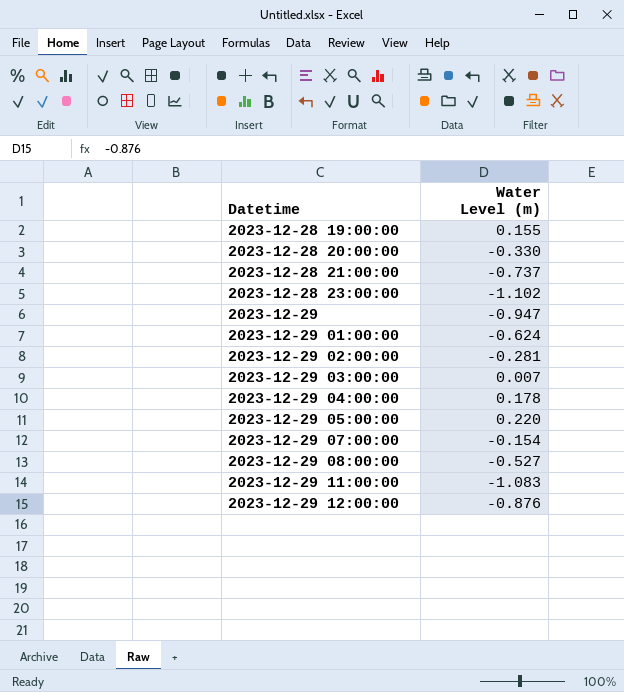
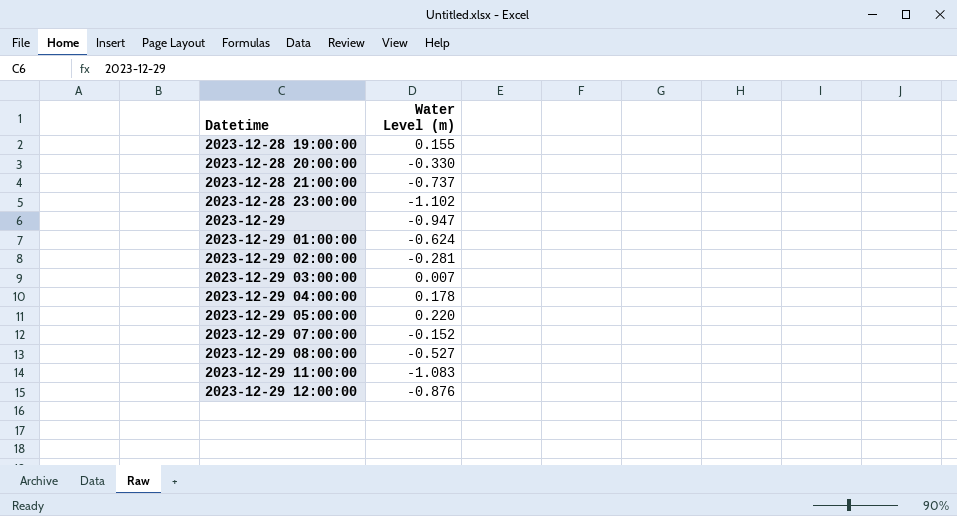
2023-12-29 07:00:00 | Water Level (m): -0.154 -> -0.152

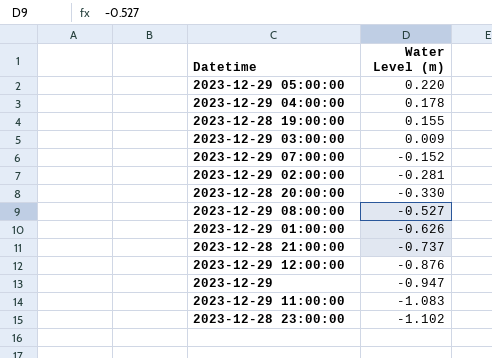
row order: Datetime ascending -> Water Level (m) descending
2023-12-29 03:00:00 | Water Level (m): 0.007 -> 0.009
2023-12-29 01:00:00 | Water Level (m): -0.624 -> -0.626

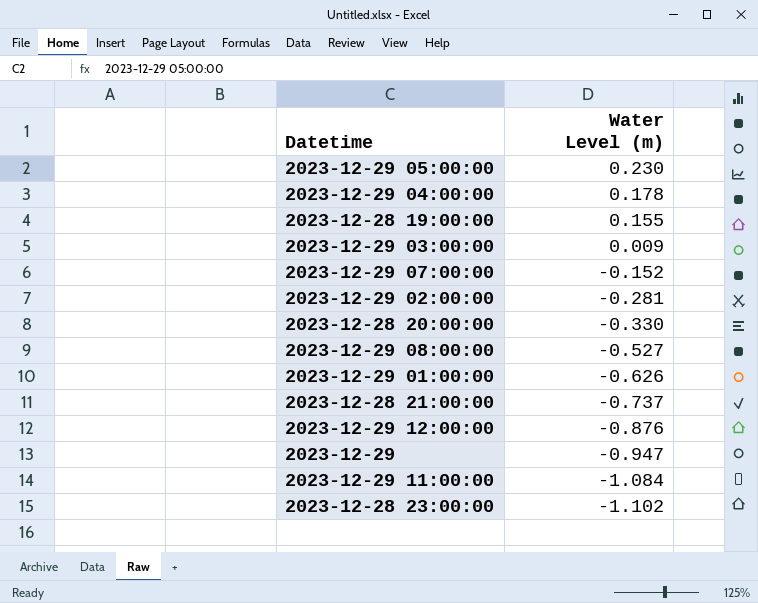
2023-12-29 05:00:00 | Water Level (m): 0.220 -> 0.230
2023-12-29 11:00:00 | Water Level (m): -1.083 -> -1.084

